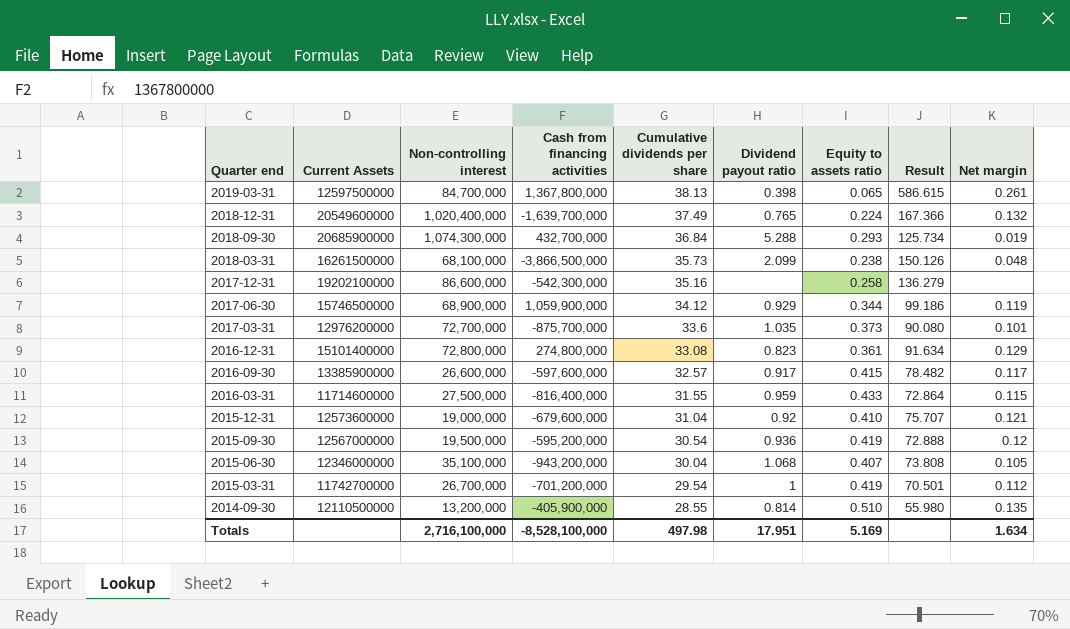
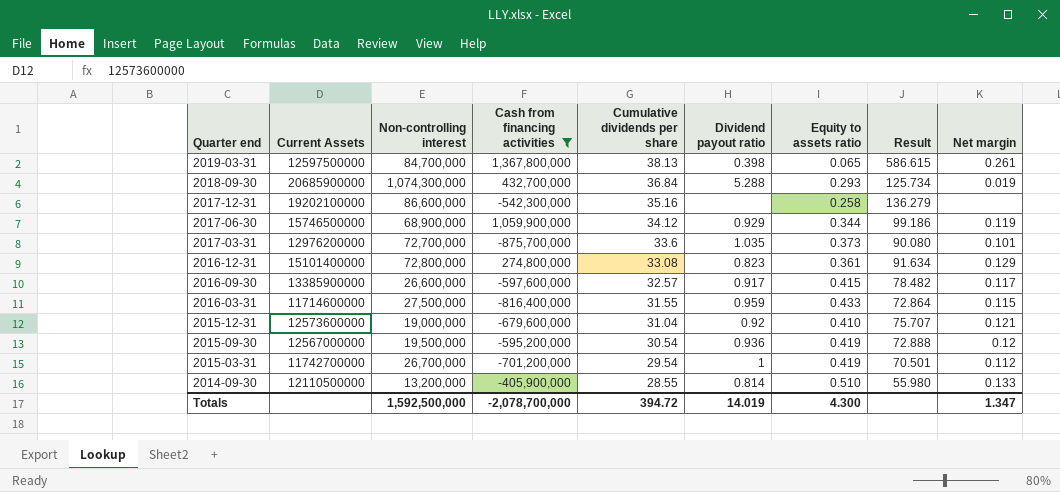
filter: none -> Cash from financing activities >= -875,700,000
2014-09-30 | Net margin: 0.135 -> 0.133
Totals | Non-controlling interest: 2,716,100,000 -> 1,592,500,000
Totals | Cash from financing activities: -8,528,100,000 -> -2,078,700,000
Totals | Cumulative dividends per share: 497.98 -> 394.72
Totals | Dividend payout ratio: 17.951 -> 14.019
Totals | Equity to assets ratio: 5.169 -> 4.300
Totals | Net margin: 1.634 -> 1.347

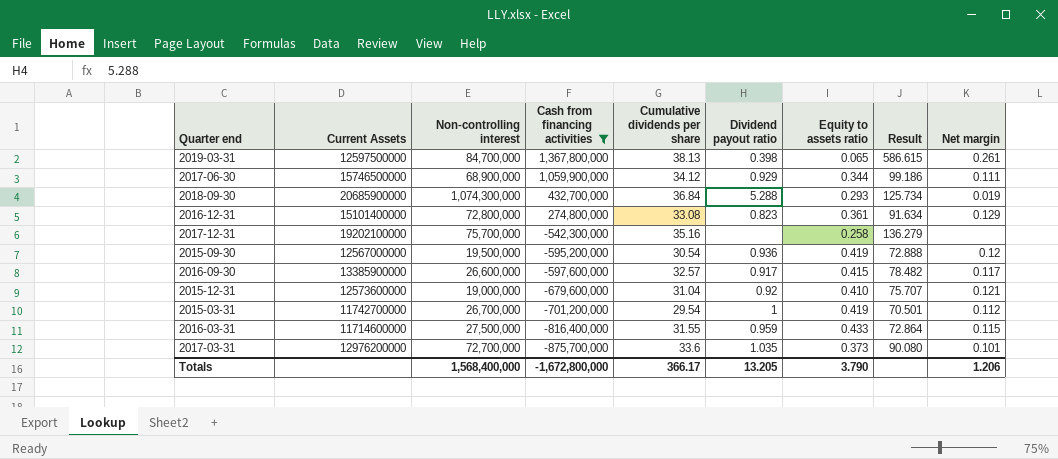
row order: Quarter end descending -> Cash from financing activities descending
row 2014-09-30: 12110500000 | 13,200,000 | -405,900,000 | 28.55 | 0.814 | 0.510 | 55.980 | 0.133 -> none
2017-06-30 | Net margin: 0.119 -> 0.111
2017-12-31 | Non-controlling interest: 86,600,000 -> 75,700,000
Totals | Non-controlling interest: 1,592,500,000 -> 1,568,400,000
Totals | Cash from financing activities: -2,078,700,000 -> -1,672,800,000
Totals | Cumulative dividends per share: 394.72 -> 366.17
Totals | Dividend payout ratio: 14.019 -> 13.205
Totals | Equity to assets ratio: 4.300 -> 3.790
Totals | Net margin: 1.347 -> 1.206

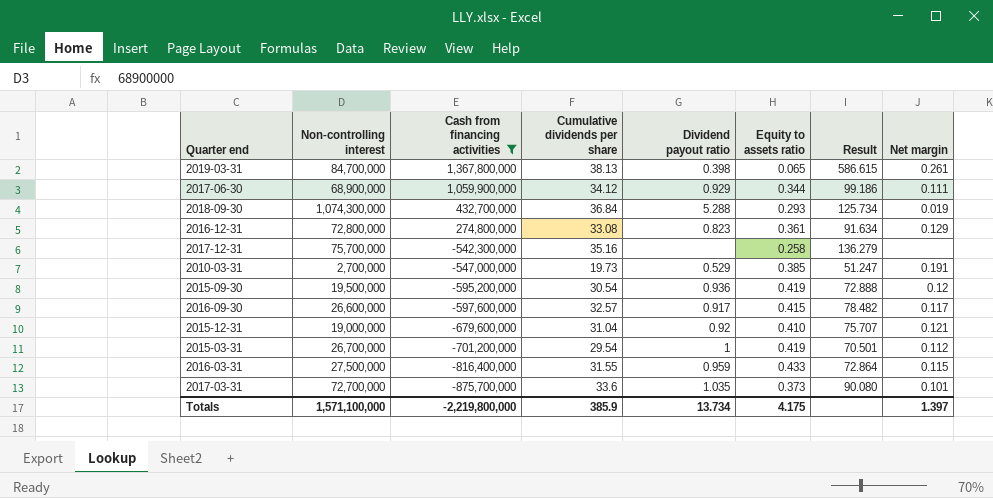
column Current Assets | position: 2 -> none
row 2010-03-31: none -> 2,700,000 | -547,000,000 | 19.73 | 0.529 | 0.385 | 51.247 | 0.191
Totals | Non-controlling interest: 1,568,400,000 -> 1,571,100,000
Totals | Cash from financing activities: -1,672,800,000 -> -2,219,800,000
Totals | Cumulative dividends per share: 366.17 -> 385.9
Totals | Dividend payout ratio: 13.205 -> 13.734
Totals | Equity to assets ratio: 3.790 -> 4.175
Totals | Net margin: 1.206 -> 1.397

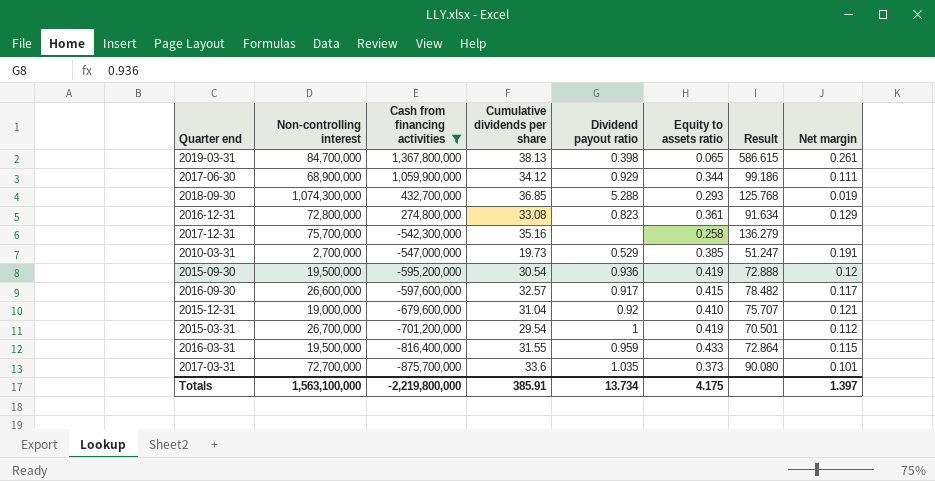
2018-09-30 | Cumulative dividends per share: 36.84 -> 36.85
2018-09-30 | Result: 125.734 -> 125.768
2016-03-31 | Non-controlling interest: 27,500,000 -> 19,500,000
Totals | Non-controlling interest: 1,571,100,000 -> 1,563,100,000
Totals | Cumulative dividends per share: 385.9 -> 385.91

